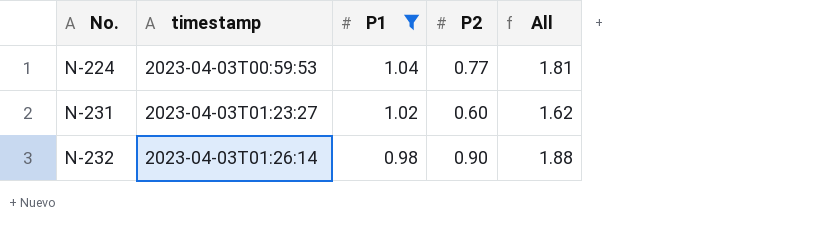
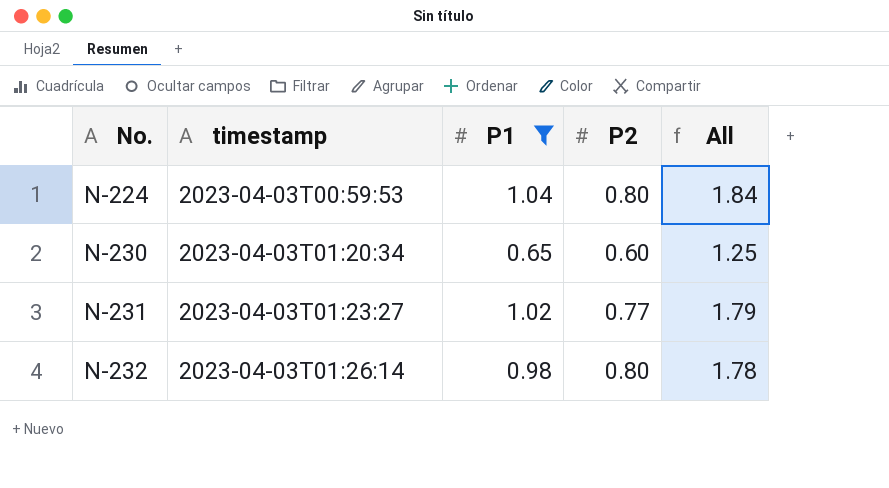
N-224 | P2: 0.77 -> 0.80
N-224 | All: 1.81 -> 1.84
row N-230: none -> 2023-04-03T01:20:34 | 0.65 | 0.60 | 1.25
N-231 | P2: 0.60 -> 0.77
N-231 | All: 1.62 -> 1.79
N-232 | P2: 0.90 -> 0.80
N-232 | All: 1.88 -> 1.78

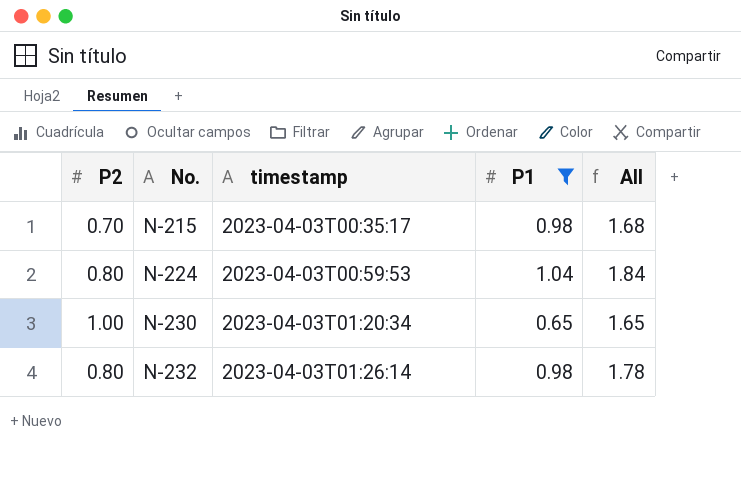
column P2 | position: 4 -> 1
row N-231: 2023-04-03T01:23:27 | 1.02 | 0.77 | 1.79 -> none
row N-215: none -> 0.70 | 2023-04-03T00:35:17 | 0.98 | 1.68
N-230 | P2: 0.60 -> 1.00
N-230 | All: 1.25 -> 1.65

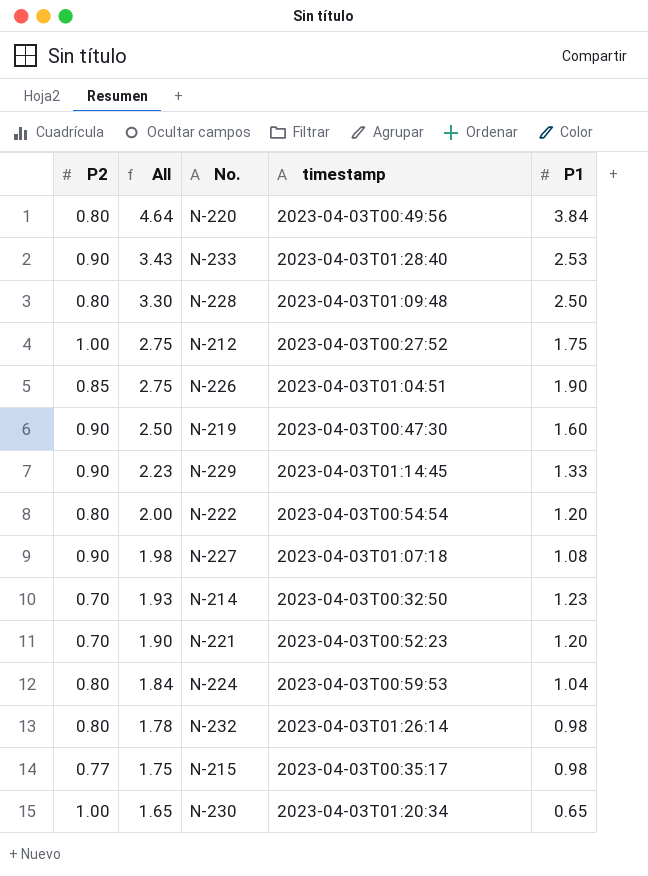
filter: P1 <= 1.04 -> none
row order: No. ascending -> All descending
column All | position: 5 -> 2
N-215 | P2: 0.70 -> 0.77
N-215 | All: 1.68 -> 1.75

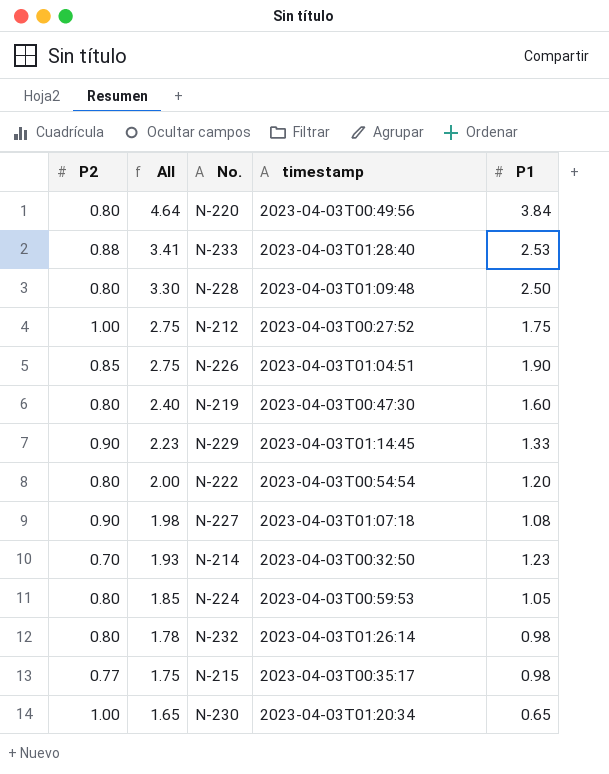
row N-221: 0.70 | 1.90 | 2023-04-03T00:52:23 | 1.20 -> none
N-233 | P2: 0.90 -> 0.88
N-233 | All: 3.43 -> 3.41
N-219 | P2: 0.90 -> 0.80
N-219 | All: 2.50 -> 2.40
N-224 | All: 1.84 -> 1.85
N-224 | P1: 1.04 -> 1.05

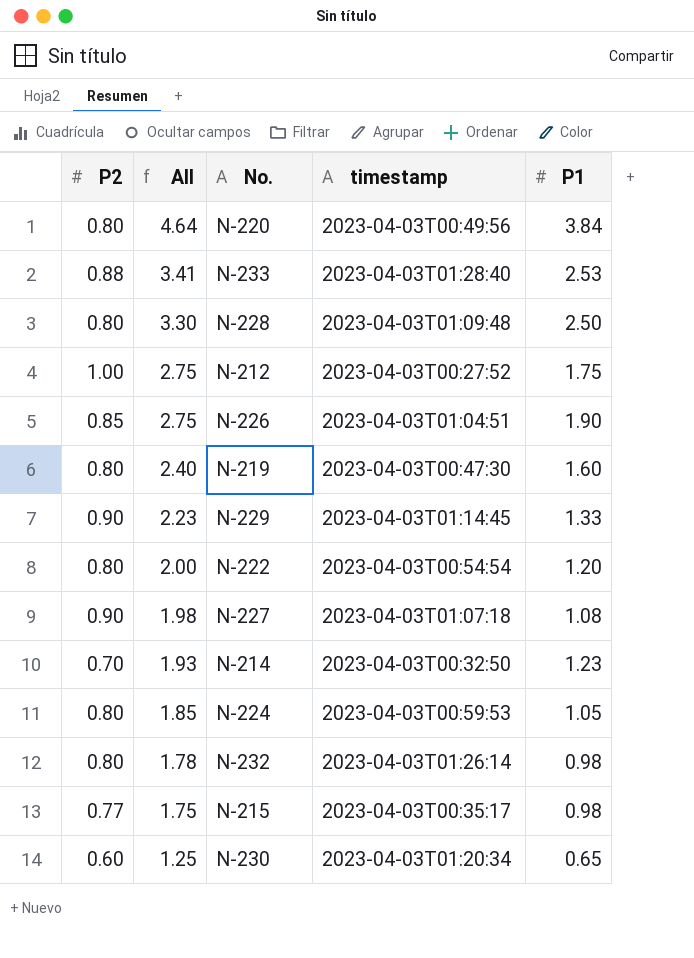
N-230 | P2: 1.00 -> 0.60
N-230 | All: 1.65 -> 1.25

